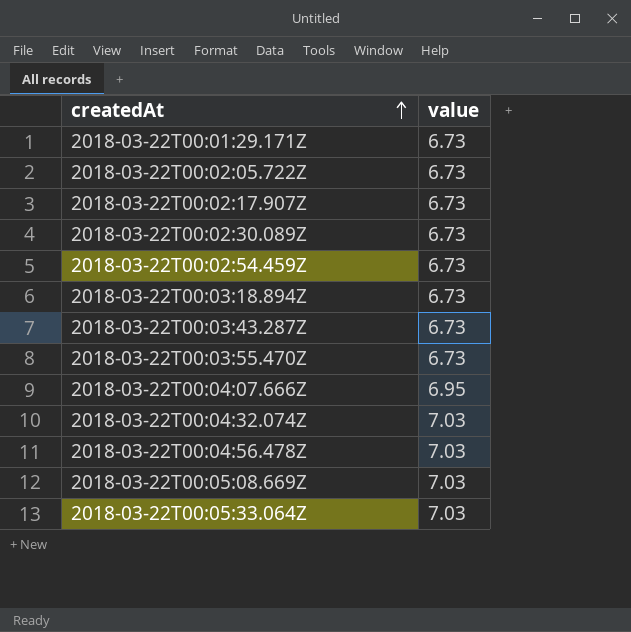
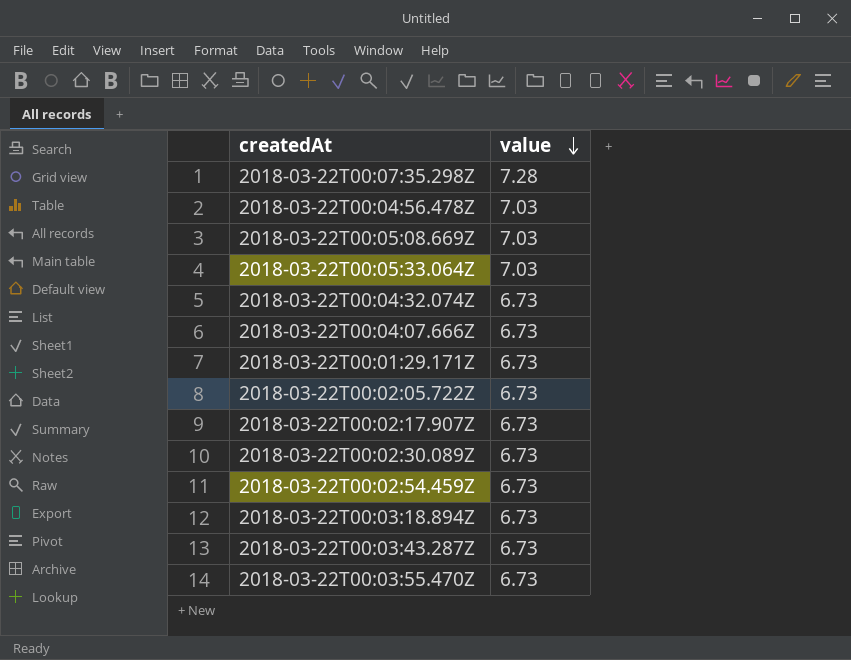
row order: createdAt ascending -> value descending
row 2018-03-22T00:07:35.298Z: none -> 7.28
2018-03-22T00:04:32.074Z | value: 7.03 -> 6.73
2018-03-22T00:04:07.666Z | value: 6.95 -> 6.73

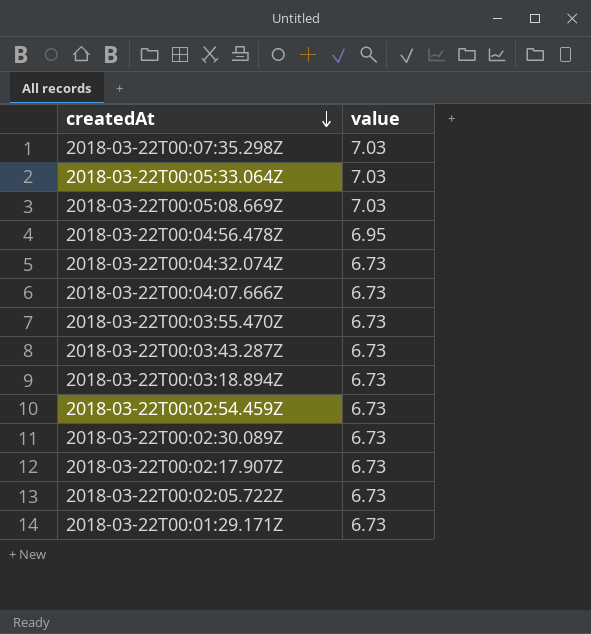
row order: value descending -> createdAt descending
2018-03-22T00:07:35.298Z | value: 7.28 -> 7.03
2018-03-22T00:04:56.478Z | value: 7.03 -> 6.95

